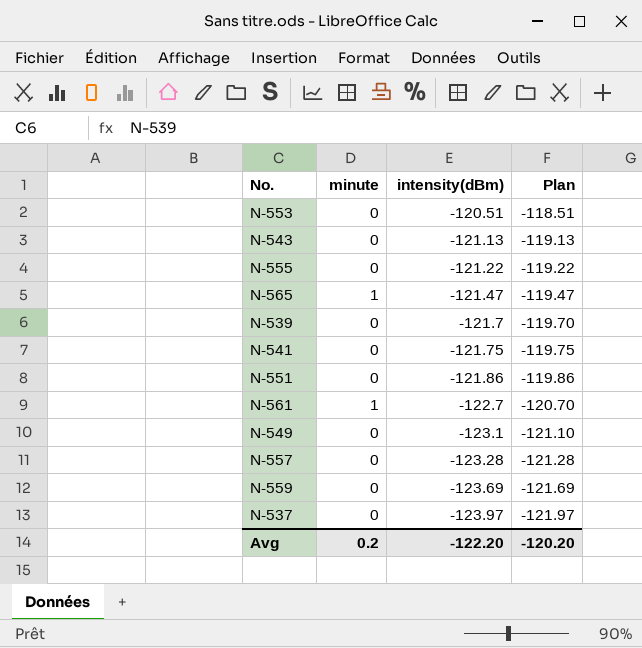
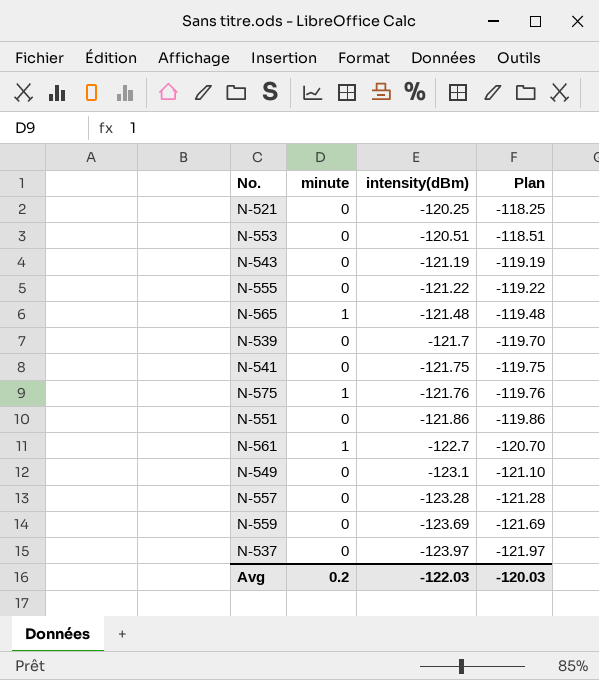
row N-521: none -> 0 | -120.25 | -118.25
N-543 | intensity(dBm): -121.13 -> -121.19
N-543 | Plan: -119.13 -> -119.19
N-565 | intensity(dBm): -121.47 -> -121.48
N-565 | Plan: -119.47 -> -119.48
row N-575: none -> 1 | -121.76 | -119.76
Avg | intensity(dBm): -122.20 -> -122.03
Avg | Plan: -120.20 -> -120.03

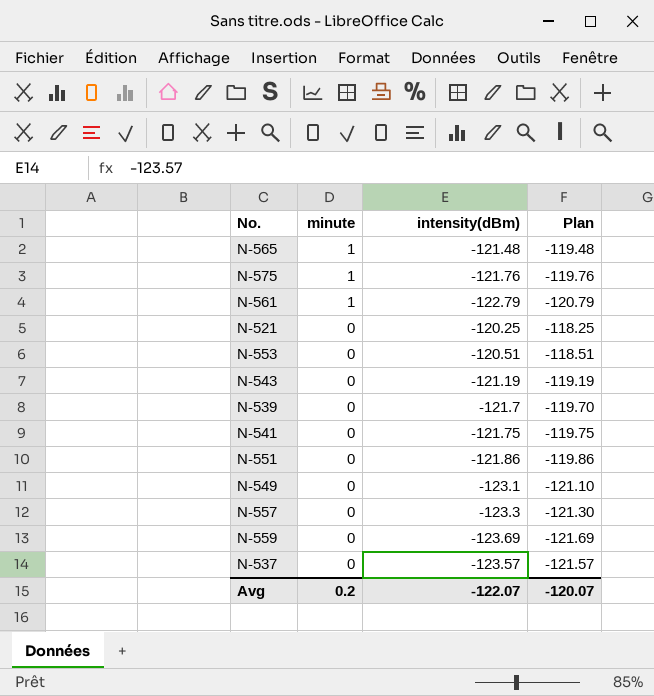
row order: intensity(dBm) descending -> minute descending
row N-555: 0 | -121.22 | -119.22 -> none
N-561 | intensity(dBm): -122.7 -> -122.79
N-561 | Plan: -120.70 -> -120.79
N-557 | intensity(dBm): -123.28 -> -123.3
N-557 | Plan: -121.28 -> -121.30
N-537 | intensity(dBm): -123.97 -> -123.57
N-537 | Plan: -121.97 -> -121.57
Avg | intensity(dBm): -122.03 -> -122.07
Avg | Plan: -120.03 -> -120.07

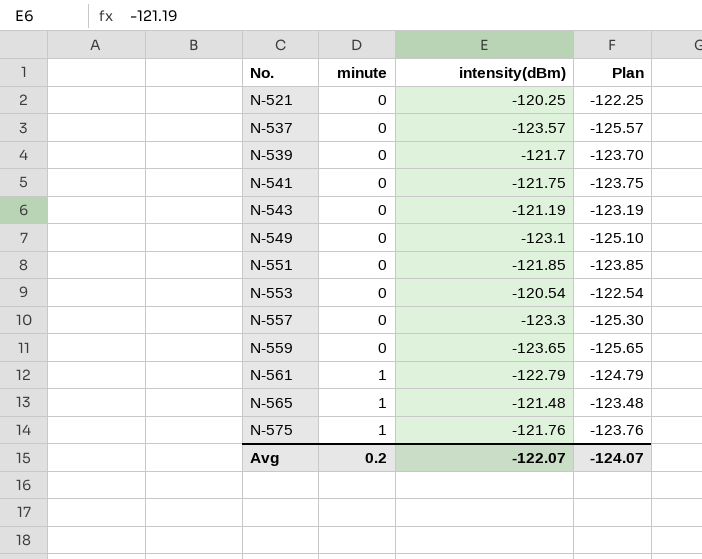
row order: minute descending -> No. ascending
column Plan | formula: [intensity(dBm)] + 2 -> [intensity(dBm)] - 2
N-551 | intensity(dBm): -121.86 -> -121.85
N-553 | intensity(dBm): -120.51 -> -120.54
N-559 | intensity(dBm): -123.69 -> -123.65
Avg | Plan: -120.07 -> -124.07

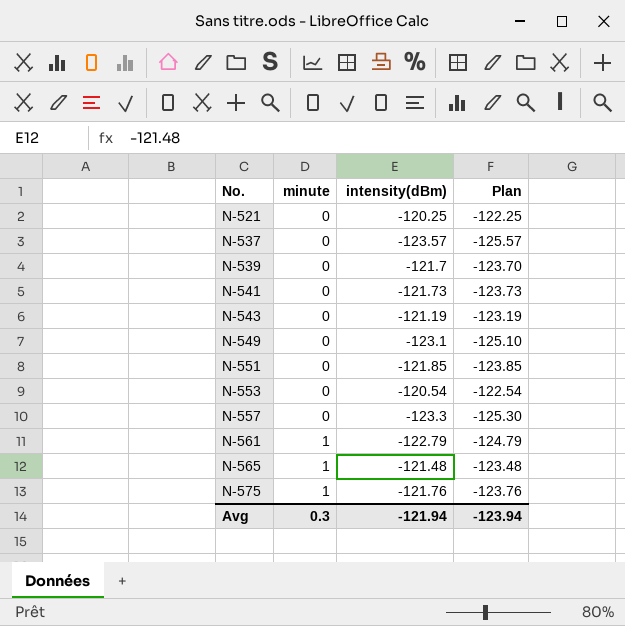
row N-559: 0 | -123.65 | -125.65 -> none
N-541 | intensity(dBm): -121.75 -> -121.73
N-541 | Plan: -123.75 -> -123.73
Avg | minute: 0.2 -> 0.3
Avg | intensity(dBm): -122.07 -> -121.94
Avg | Plan: -124.07 -> -123.94

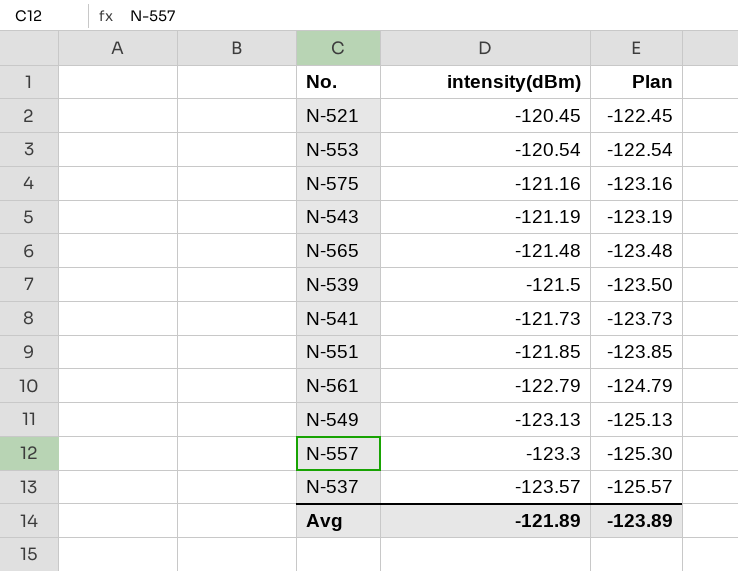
row order: No. ascending -> intensity(dBm) descending
column minute | position: 2 -> none
N-521 | intensity(dBm): -120.25 -> -120.45
N-521 | Plan: -122.25 -> -122.45
N-575 | intensity(dBm): -121.76 -> -121.16
N-575 | Plan: -123.76 -> -123.16
N-539 | intensity(dBm): -121.7 -> -121.5
N-539 | Plan: -123.70 -> -123.50
N-549 | intensity(dBm): -123.1 -> -123.13
N-549 | Plan: -125.10 -> -125.13
Avg | intensity(dBm): -121.94 -> -121.89
Avg | Plan: -123.94 -> -123.89

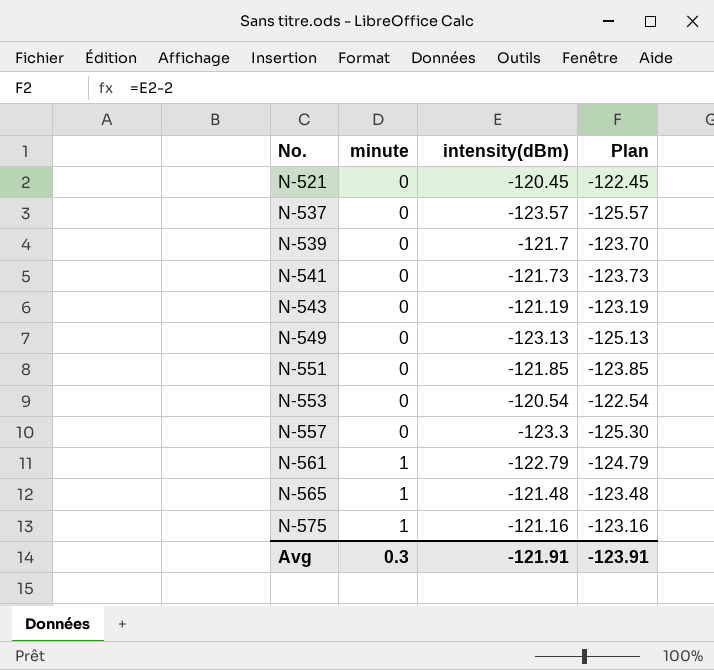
row order: intensity(dBm) descending -> No. ascending
column minute | position: none -> 2
N-539 | intensity(dBm): -121.5 -> -121.7
N-539 | Plan: -123.50 -> -123.70
Avg | intensity(dBm): -121.89 -> -121.91
Avg | Plan: -123.89 -> -123.91

